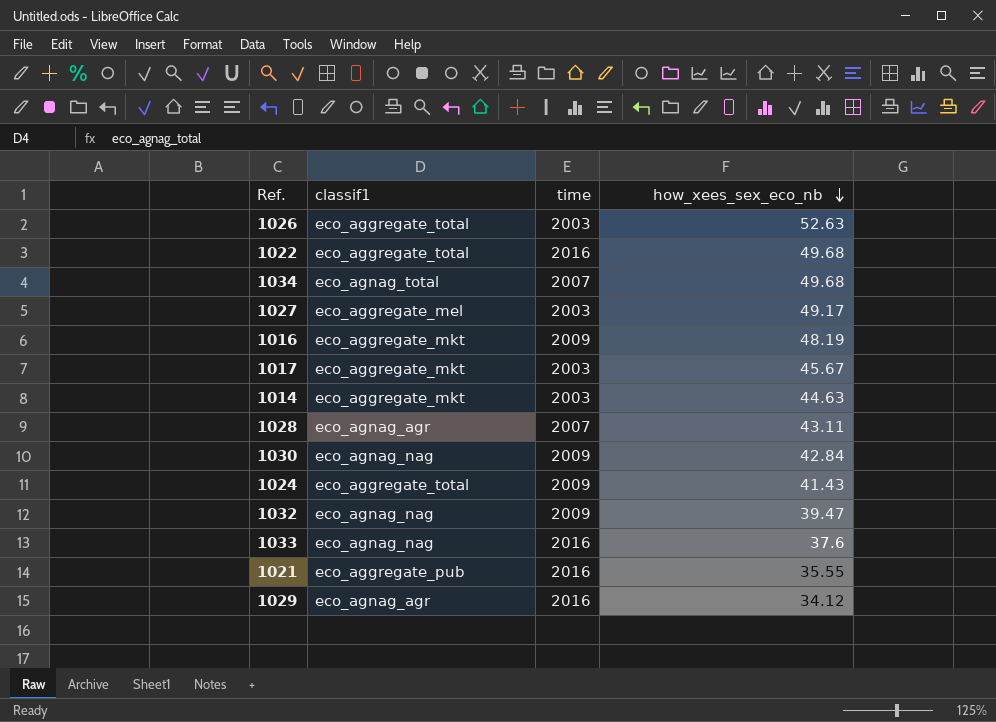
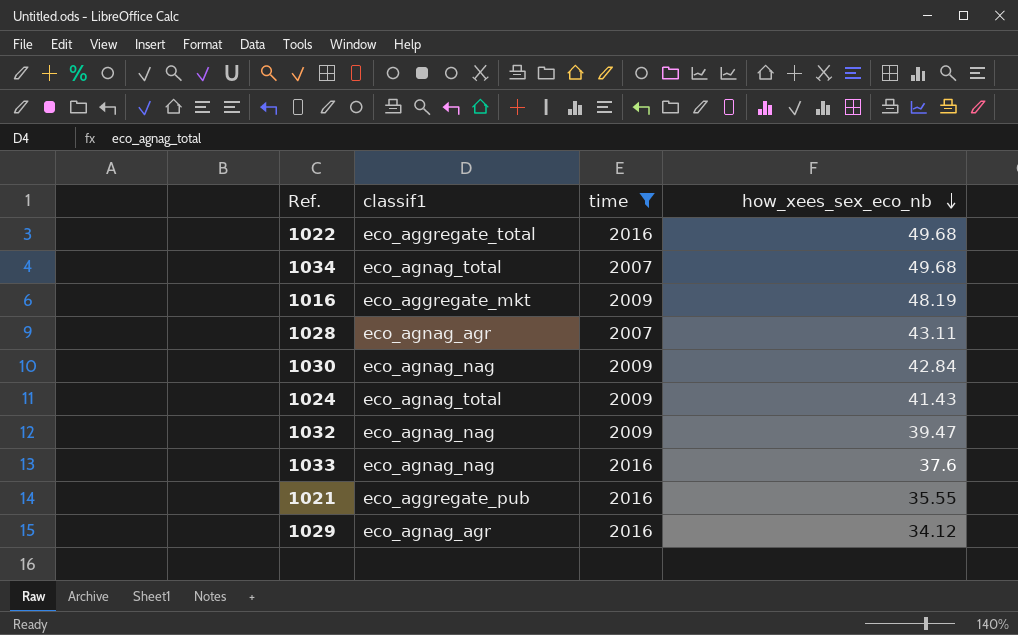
filter: none -> time != 2003
1024 | classif1: eco_aggregate_total -> eco_agnag_total

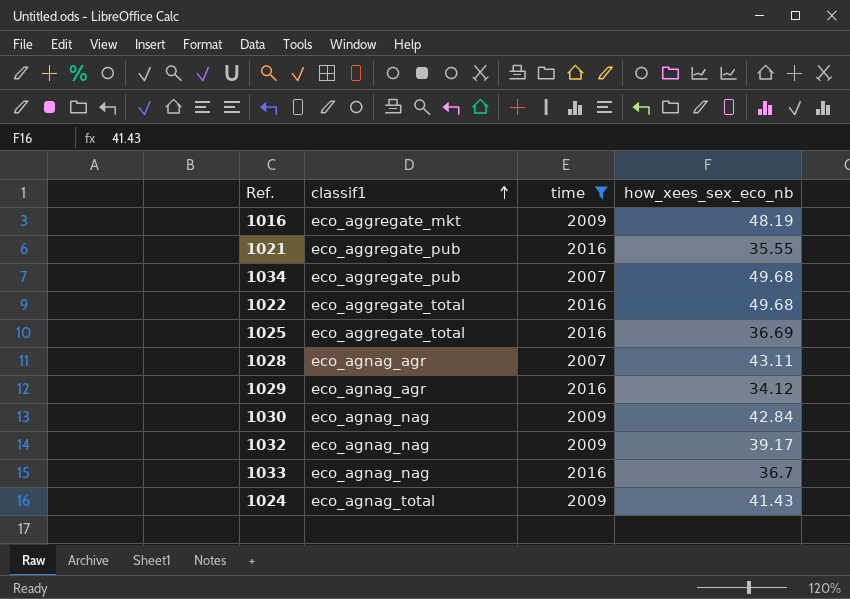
row order: how_xees_sex_eco_nb descending -> classif1 ascending
1034 | classif1: eco_agnag_total -> eco_aggregate_pub
row 1025: none -> eco_aggregate_total | 2016 | 36.69
1032 | how_xees_sex_eco_nb: 39.47 -> 39.17
1033 | how_xees_sex_eco_nb: 37.6 -> 36.7

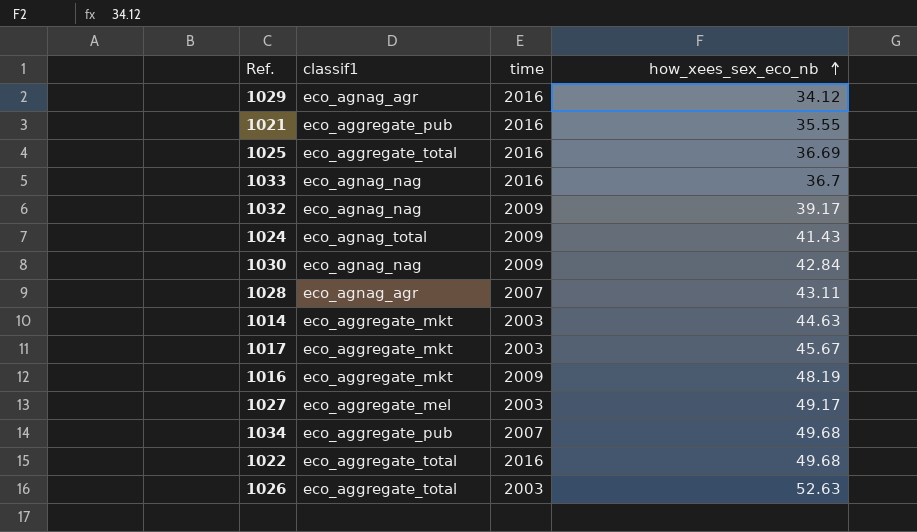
filter: time != 2003 -> none
row order: classif1 ascending -> how_xees_sex_eco_nb ascending

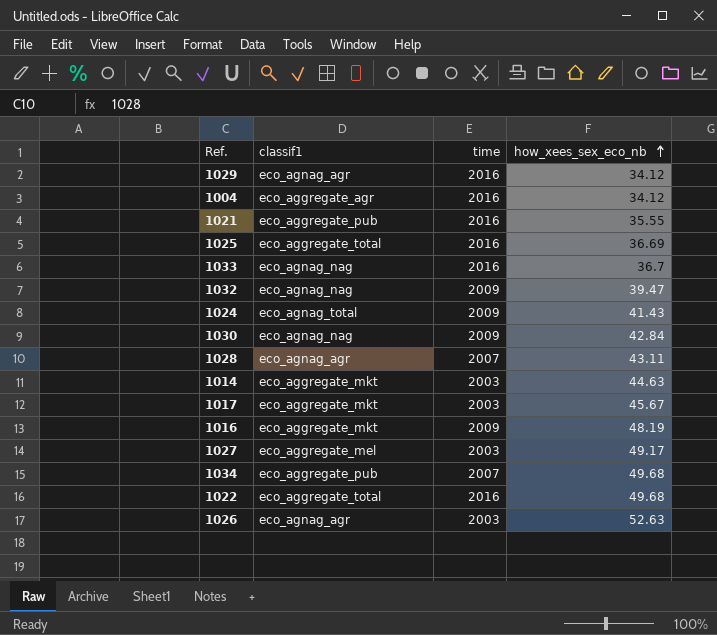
row 1004: none -> eco_aggregate_agr | 2016 | 34.12
1032 | how_xees_sex_eco_nb: 39.17 -> 39.47
1026 | classif1: eco_aggregate_total -> eco_agnag_agr

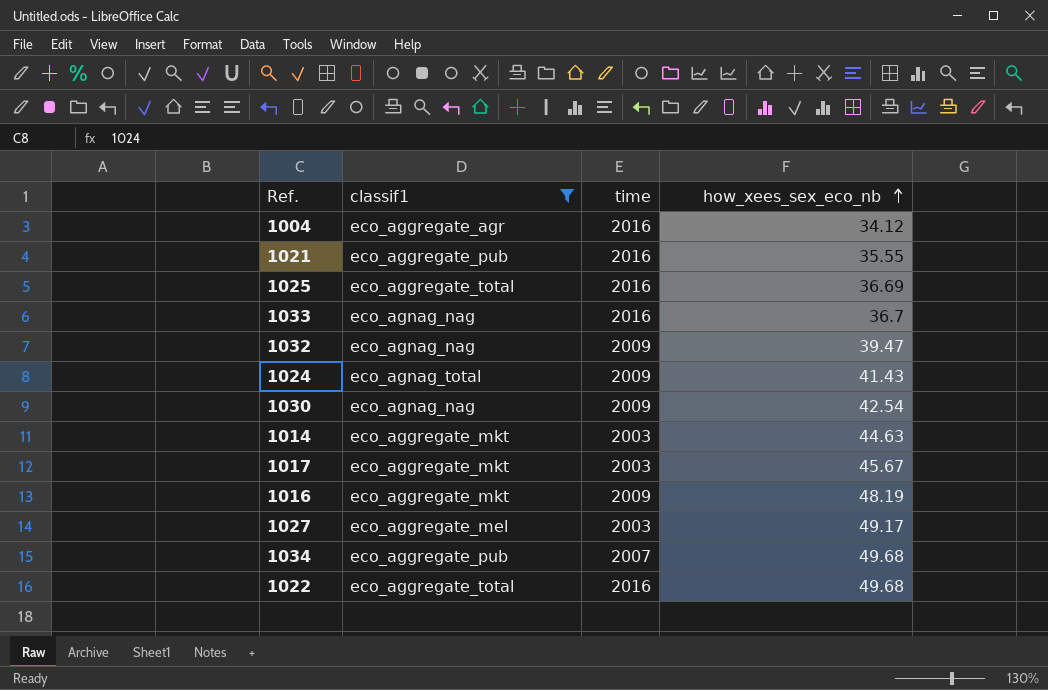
filter: none -> classif1 != eco_agnag_agr
1030 | how_xees_sex_eco_nb: 42.84 -> 42.54

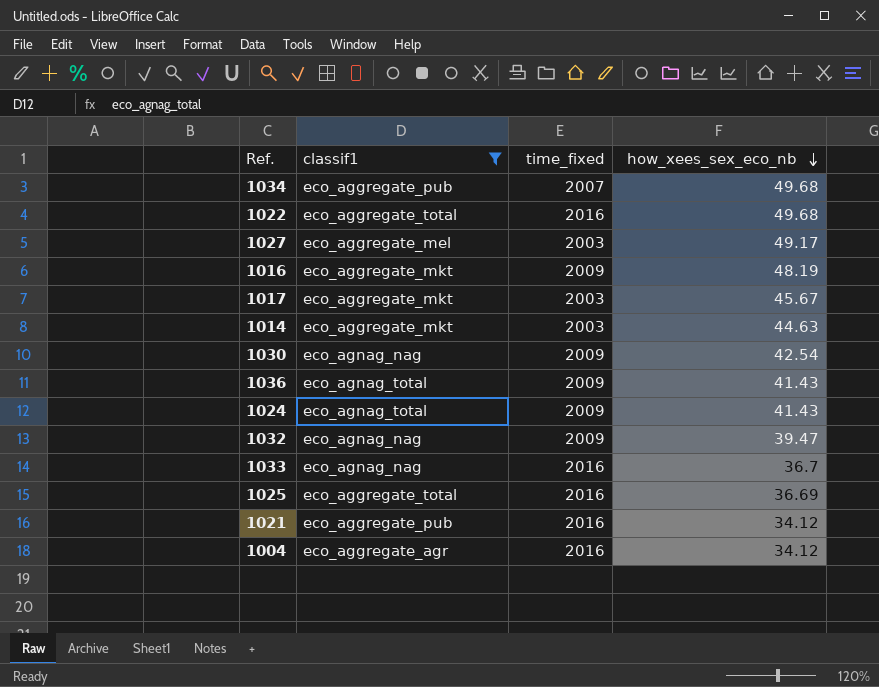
row order: how_xees_sex_eco_nb ascending -> how_xees_sex_eco_nb descending
column name: time -> time_fixed
row 1036: none -> eco_agnag_total | 2009 | 41.43
1021 | how_xees_sex_eco_nb: 35.55 -> 34.12

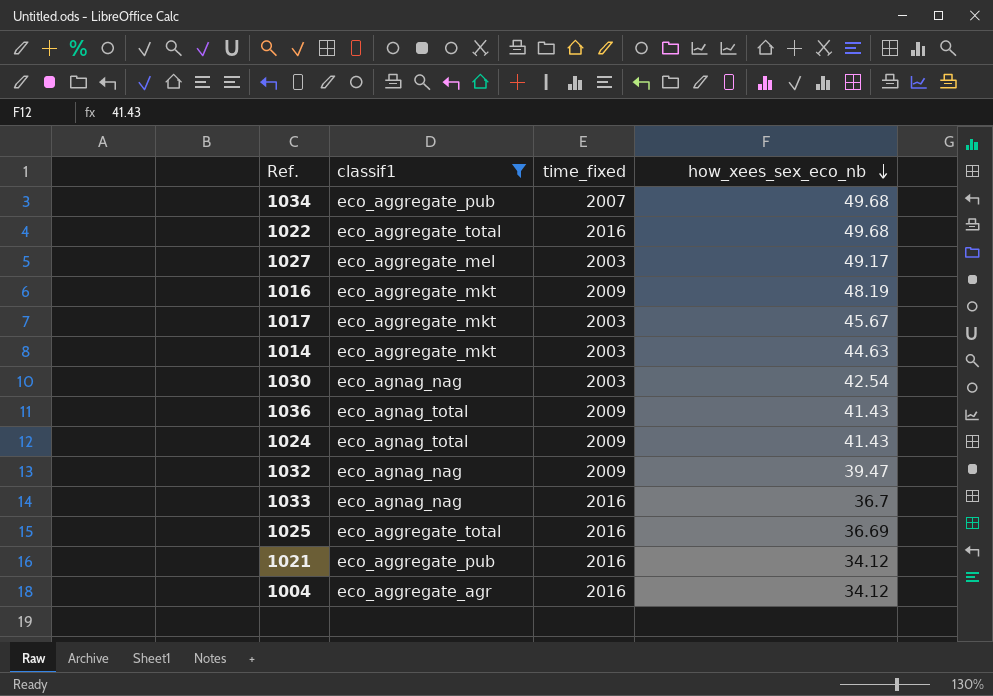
1030 | time_fixed: 2009 -> 2003

